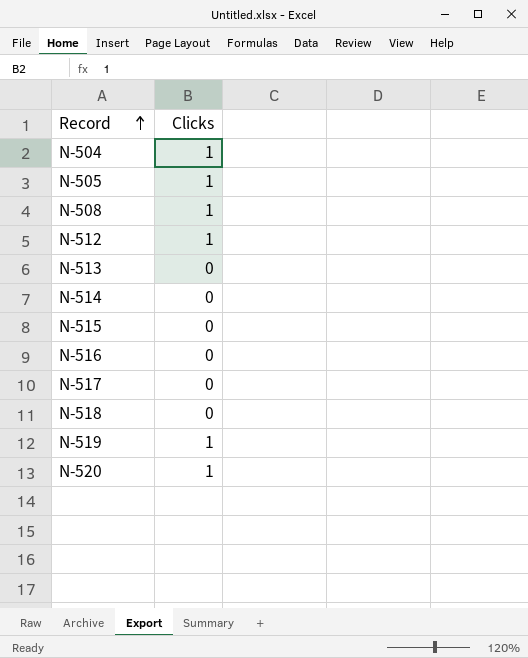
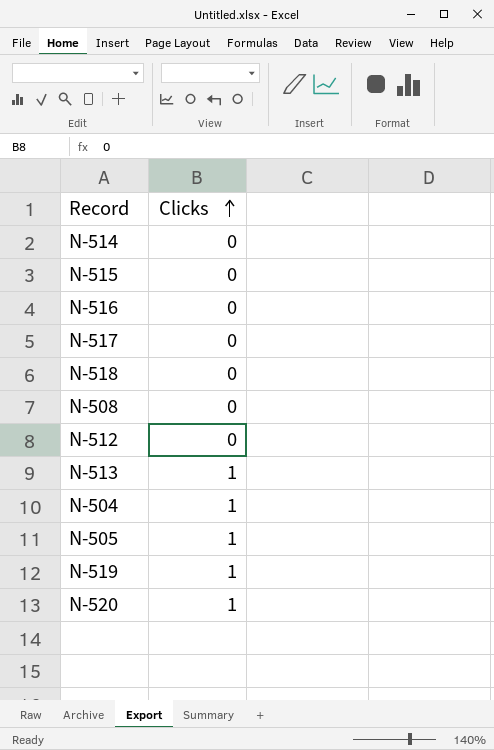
row order: Record ascending -> Clicks ascending
N-508 | Clicks: 1 -> 0
N-512 | Clicks: 1 -> 0
N-513 | Clicks: 0 -> 1

